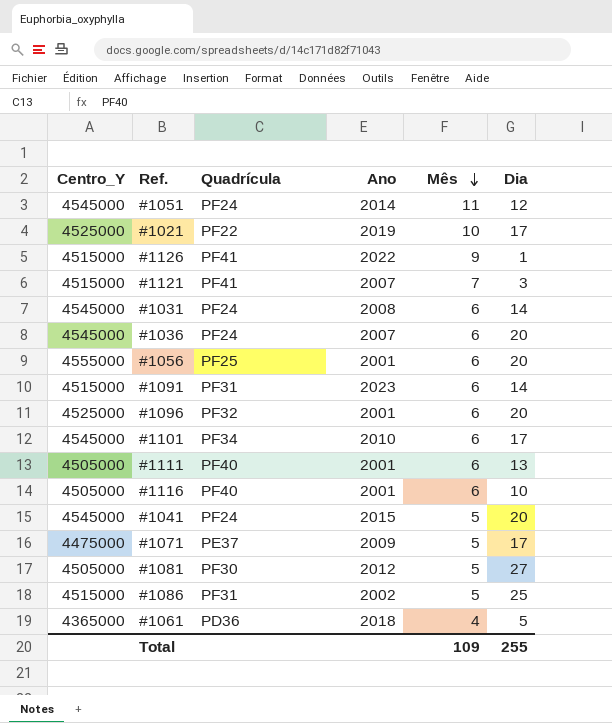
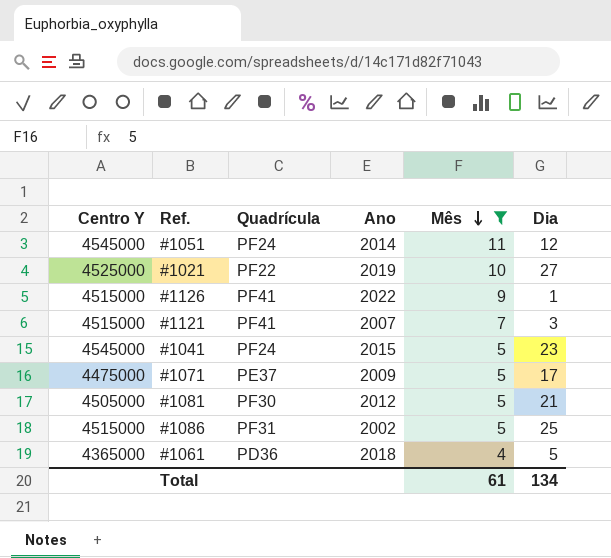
filter: none -> Mês != 6
column name: Centro_Y -> Centro Y
#1021 | Dia: 17 -> 27
#1041 | Dia: 20 -> 23
#1081 | Dia: 27 -> 21
Total | Mês: 109 -> 61
Total | Dia: 255 -> 134

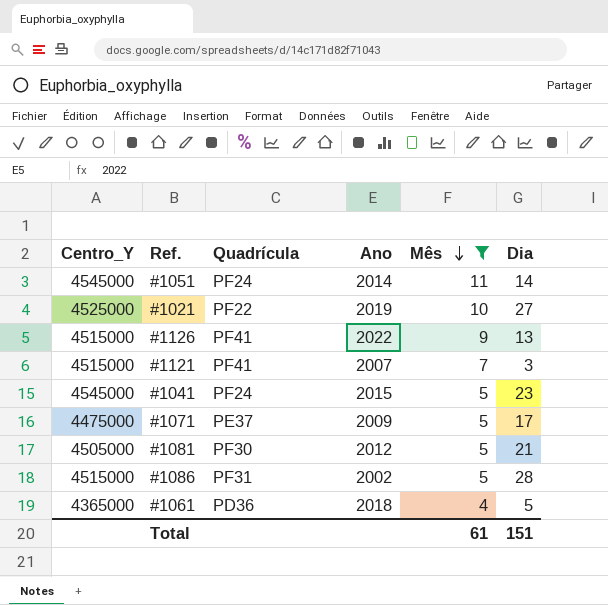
column name: Centro Y -> Centro_Y
#1051 | Dia: 12 -> 14
#1126 | Dia: 1 -> 13
#1086 | Dia: 25 -> 28
Total | Dia: 134 -> 151

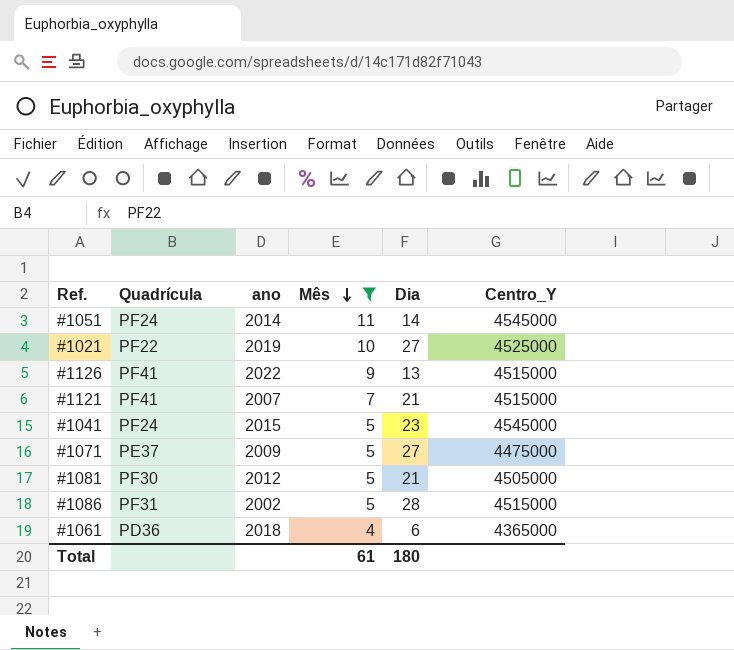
column name: Ano -> ano
column Centro_Y | position: 1 -> 6
#1121 | Dia: 3 -> 21
#1071 | Dia: 17 -> 27
#1061 | Dia: 5 -> 6
Total | Dia: 151 -> 180

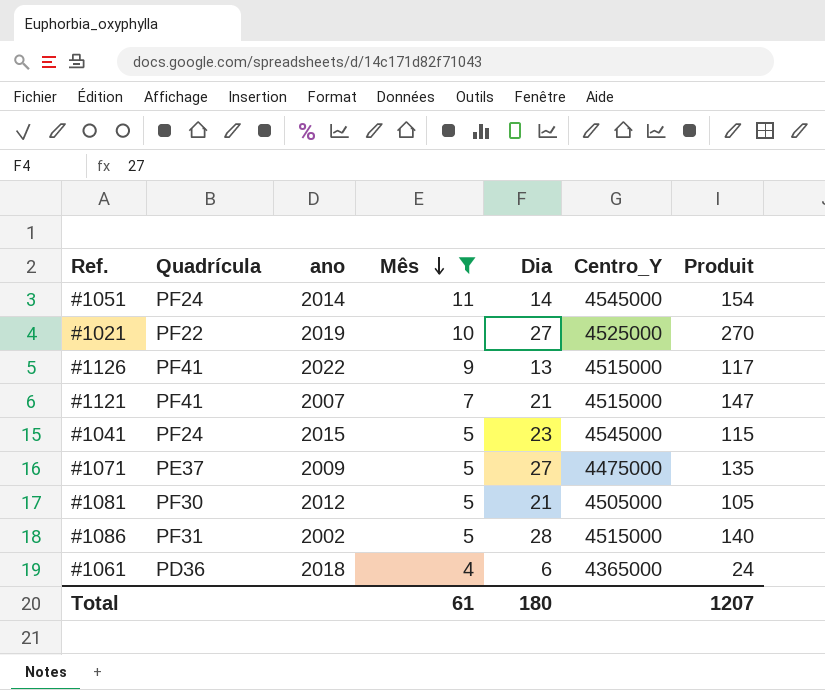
column Produit | formula: none -> [Mês] * [Dia]

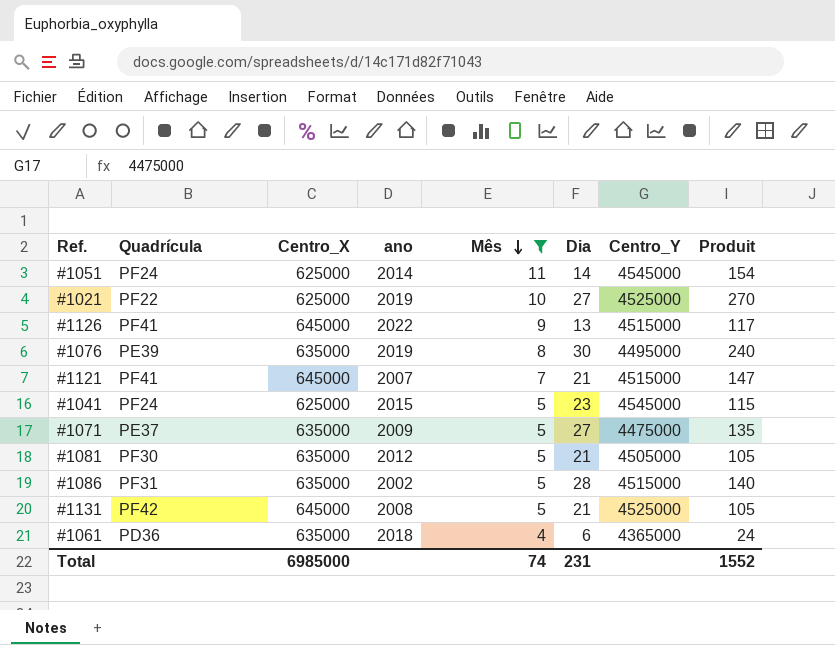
column Centro_X | position: none -> 3
row #1076: none -> PE39 | 635000 | 2019 | 8 | 30 | 4495000 | 240
row #1131: none -> PF42 | 645000 | 2008 | 5 | 21 | 4525000 | 105
Total | Mês: 61 -> 74
Total | Dia: 180 -> 231
Total | Produit: 1207 -> 1552

